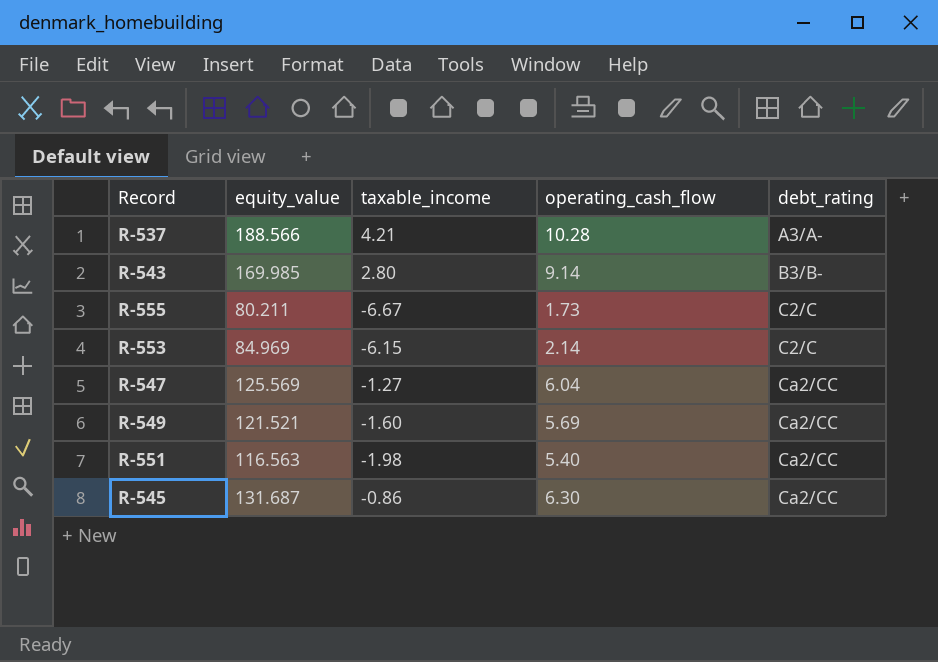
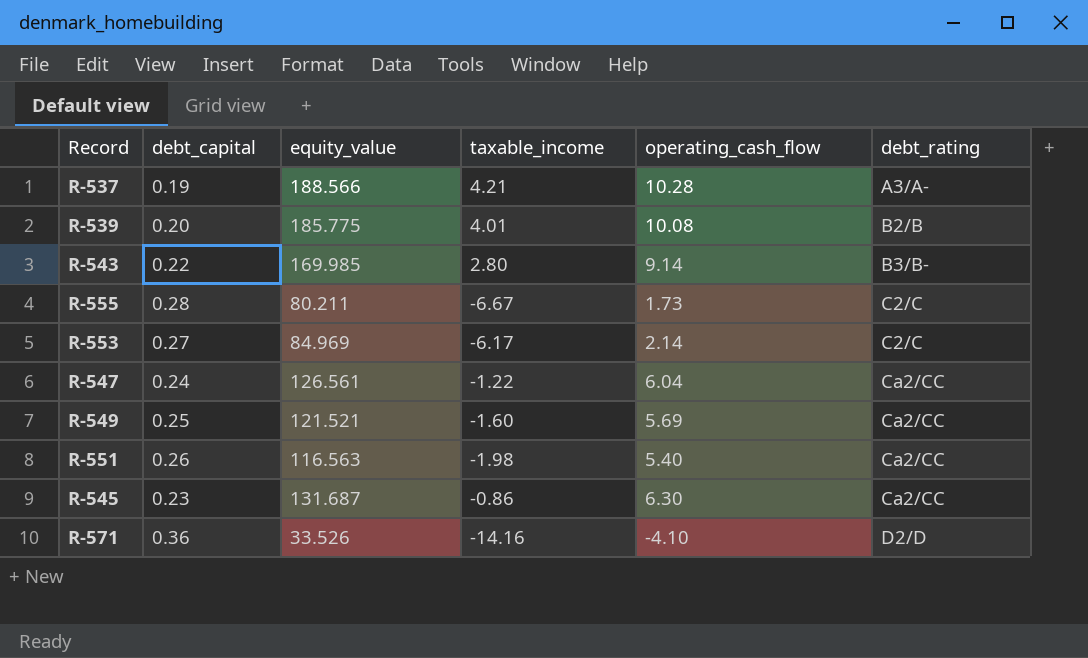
column debt_capital | position: none -> 2
row R-539: none -> 0.20 | 185.775 | 4.01 | 10.08 | B2/B
R-553 | taxable_income: -6.15 -> -6.17
R-547 | equity_value: 125.569 -> 126.561
R-547 | taxable_income: -1.27 -> -1.22
row R-571: none -> 0.36 | 33.526 | -14.16 | -4.10 | D2/D

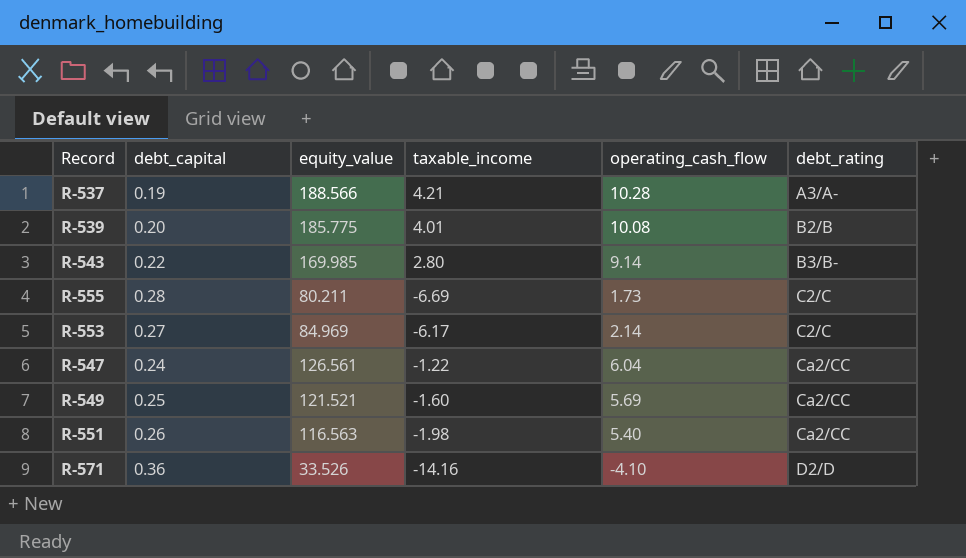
row R-545: 0.23 | 131.687 | -0.86 | 6.30 | Ca2/CC -> none
R-555 | taxable_income: -6.67 -> -6.69

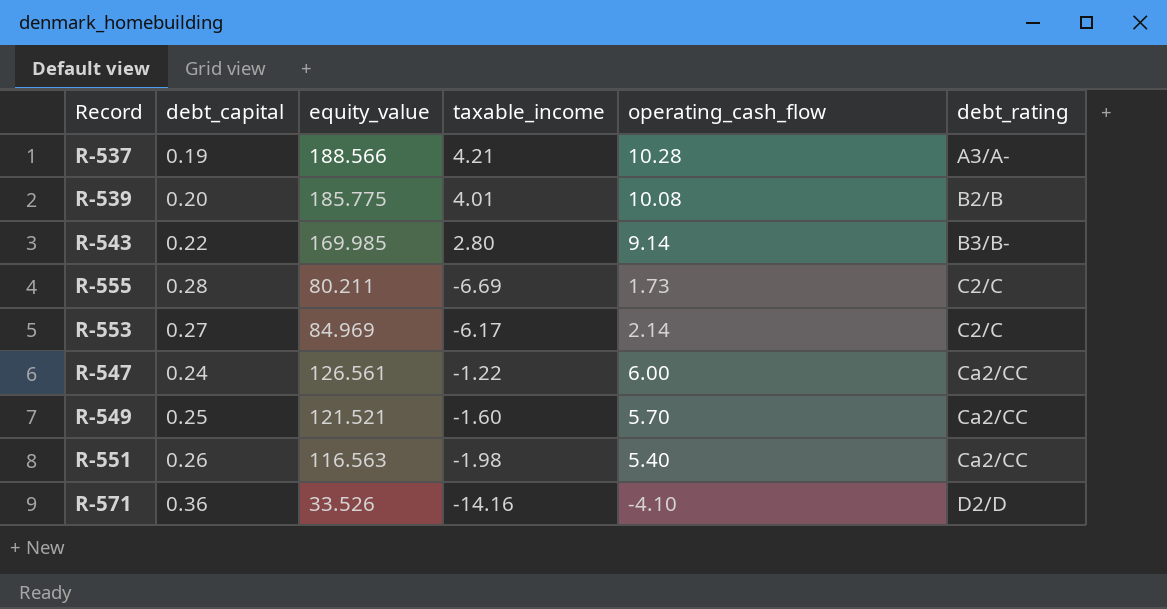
R-547 | operating_cash_flow: 6.04 -> 6.00
R-549 | operating_cash_flow: 5.69 -> 5.70

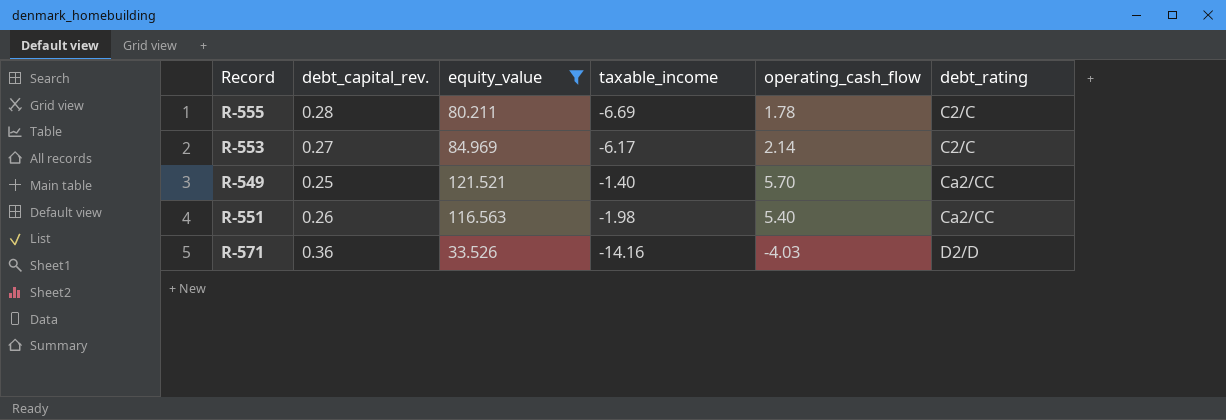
filter: none -> equity_value <= 121.521
column name: debt_capital -> debt_capital_rev.
R-555 | operating_cash_flow: 1.73 -> 1.78
R-549 | taxable_income: -1.60 -> -1.40
R-571 | operating_cash_flow: -4.10 -> -4.03

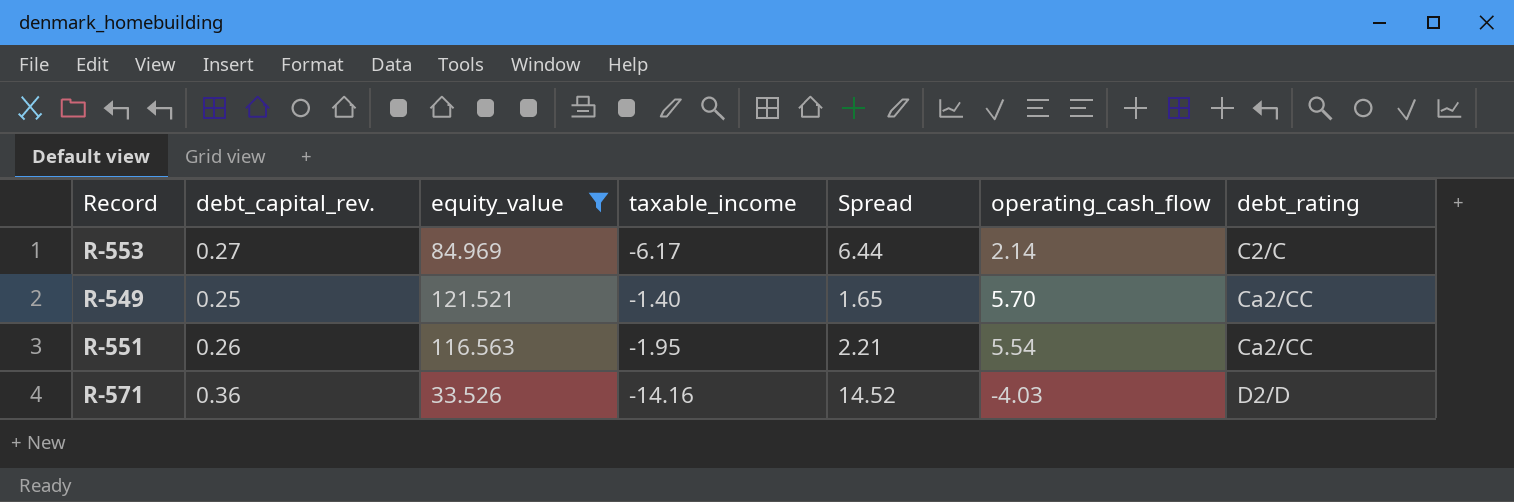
column Spread | formula: none -> [debt_capital_rev.] - [taxable_income]
row R-555: 0.28 | 80.211 | -6.69 | 1.78 | C2/C -> none
R-551 | taxable_income: -1.98 -> -1.95
R-551 | operating_cash_flow: 5.40 -> 5.54

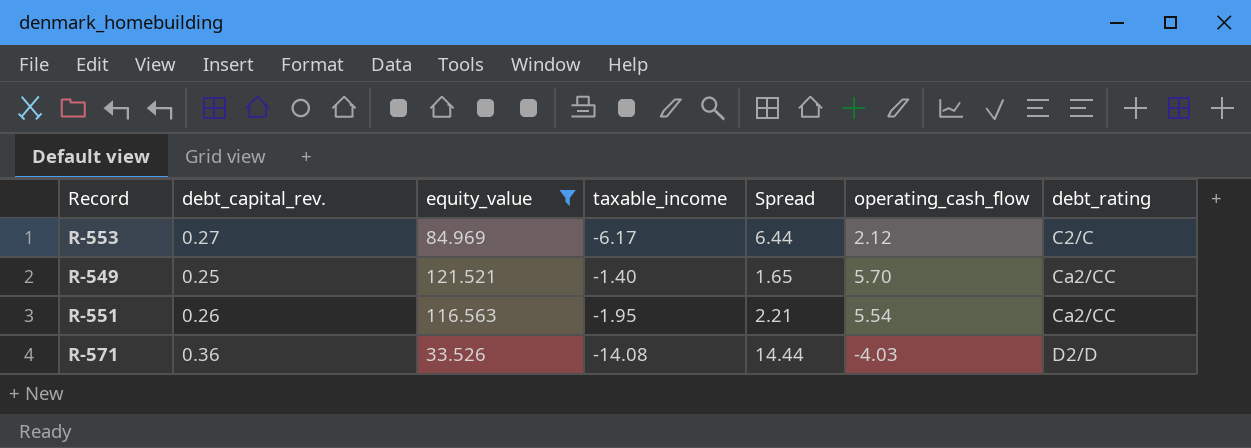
R-553 | operating_cash_flow: 2.14 -> 2.12
R-571 | taxable_income: -14.16 -> -14.08
R-571 | Spread: 14.52 -> 14.44

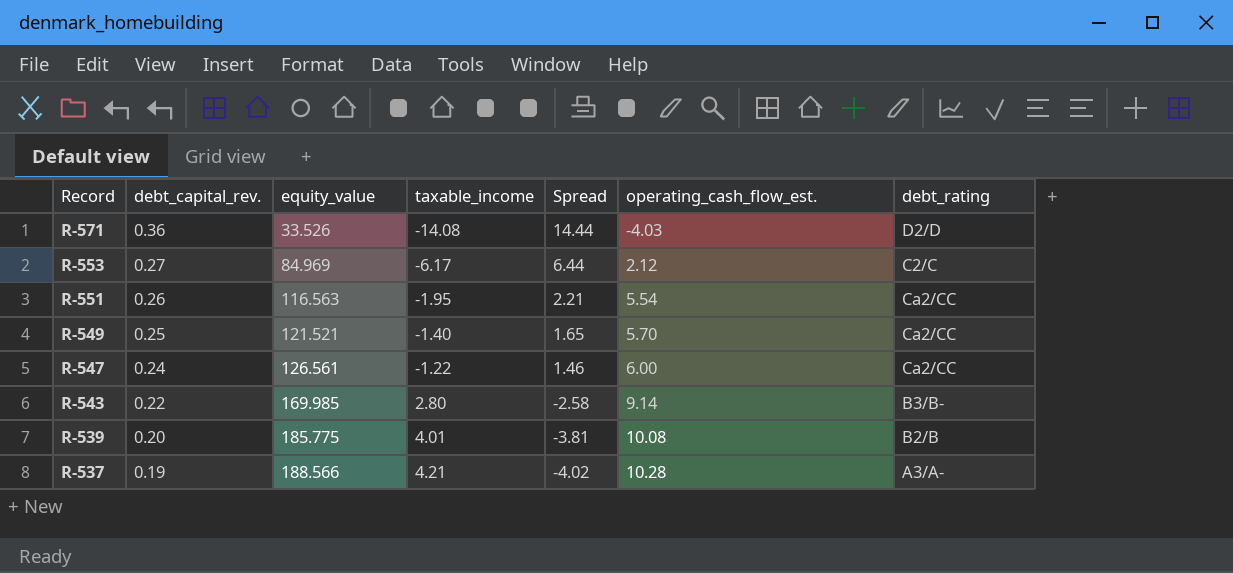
filter: equity_value <= 121.521 -> none
row order: debt_rating ascending -> Record descending
column name: operating_cash_flow -> operating_cash_flow_est.

